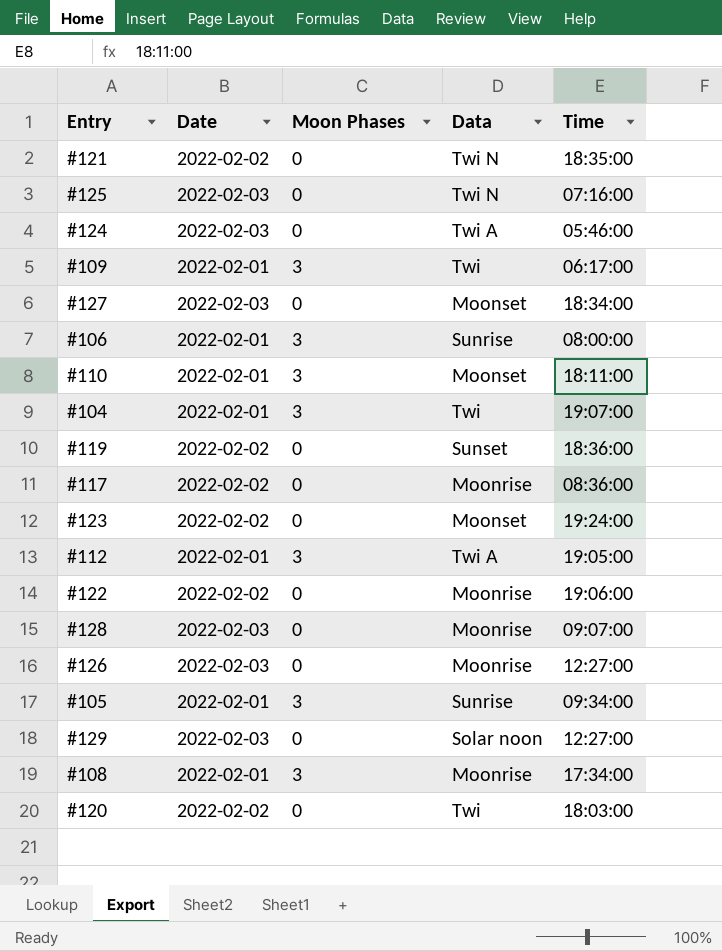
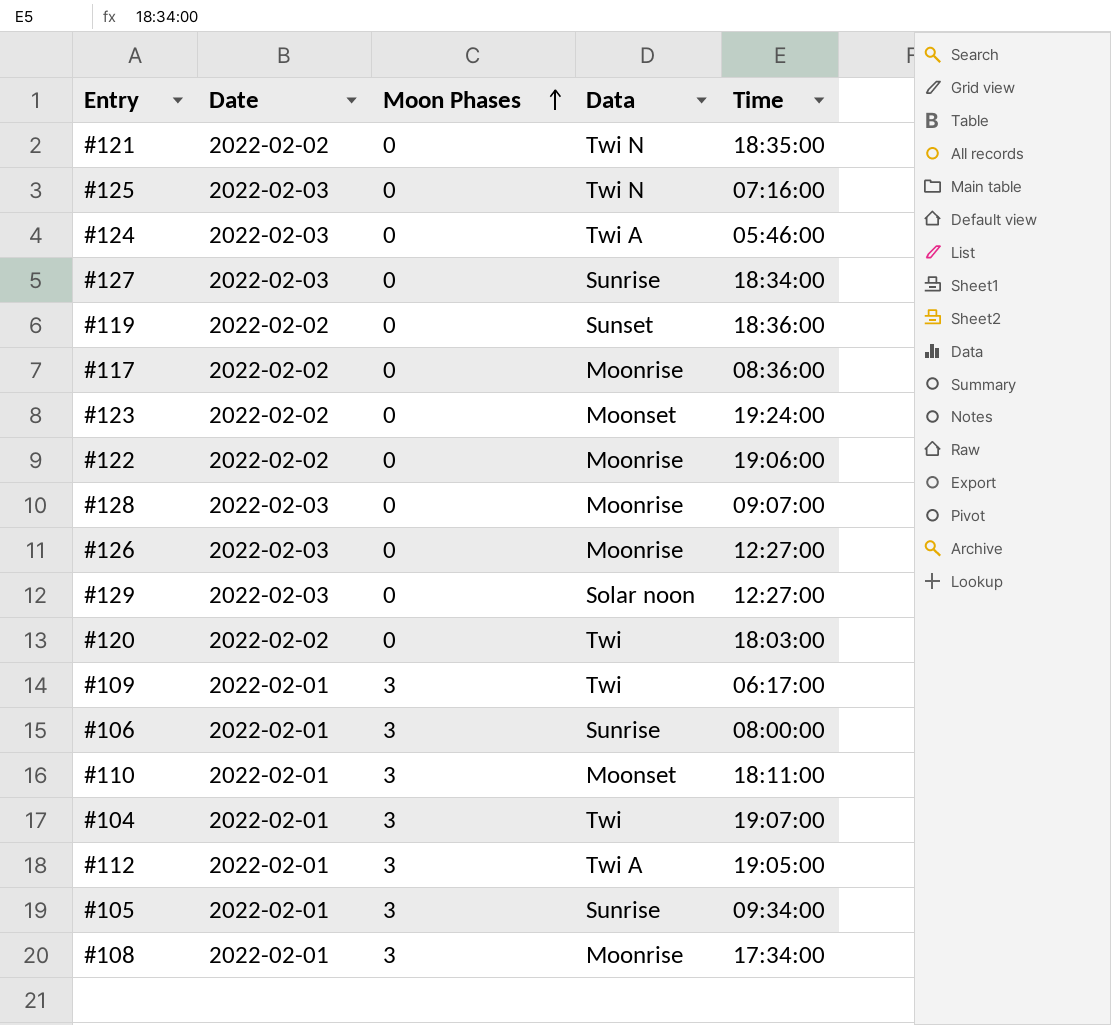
row order: none -> Moon Phases ascending
#127 | Data: Moonset -> Sunrise

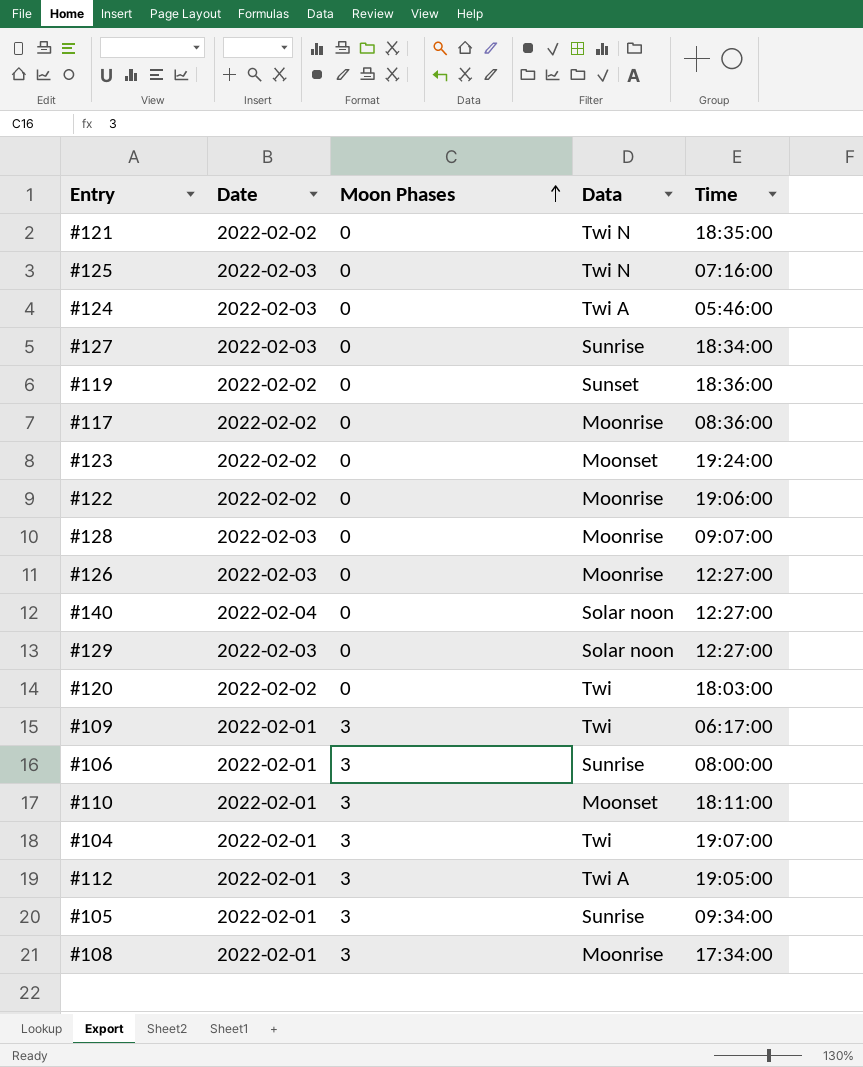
row #140: none -> 2022-02-04 | 0 | Solar noon | 12:27:00

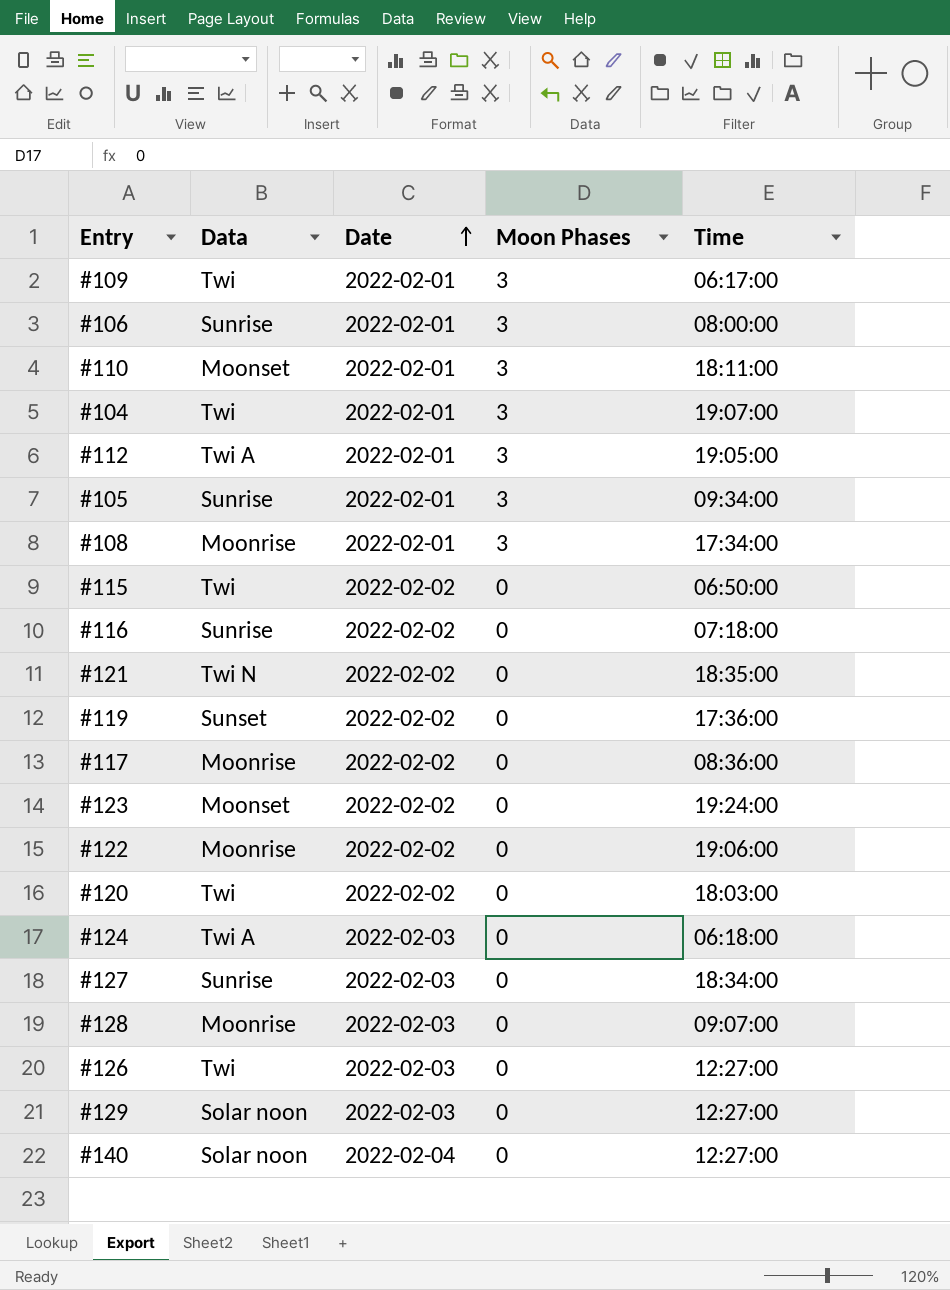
row order: Moon Phases ascending -> Date ascending
column Data | position: 4 -> 2
row #125: 2022-02-03 | 0 | Twi N | 07:16:00 -> none
row #115: none -> Twi | 2022-02-02 | 0 | 06:50:00
row #116: none -> Sunrise | 2022-02-02 | 0 | 07:18:00
#119 | Time: 18:36:00 -> 17:36:00
#124 | Time: 05:46:00 -> 06:18:00
#126 | Data: Moonrise -> Twi

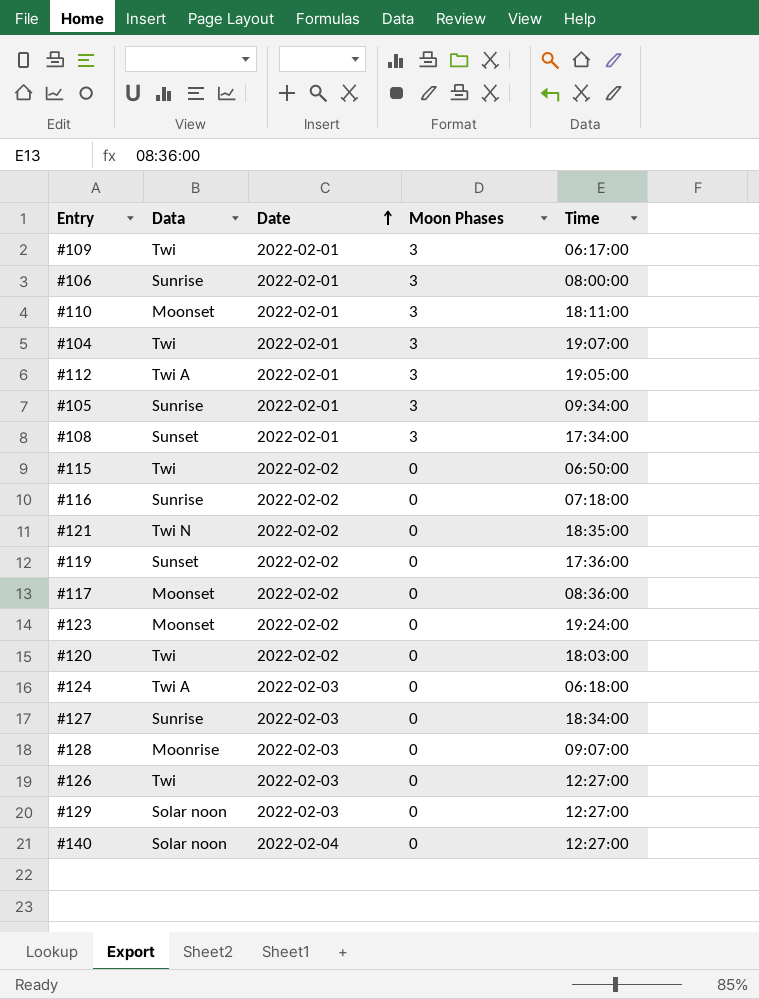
row #122: Moonrise | 2022-02-02 | 0 | 19:06:00 -> none
#108 | Data: Moonrise -> Sunset
#117 | Data: Moonrise -> Moonset

